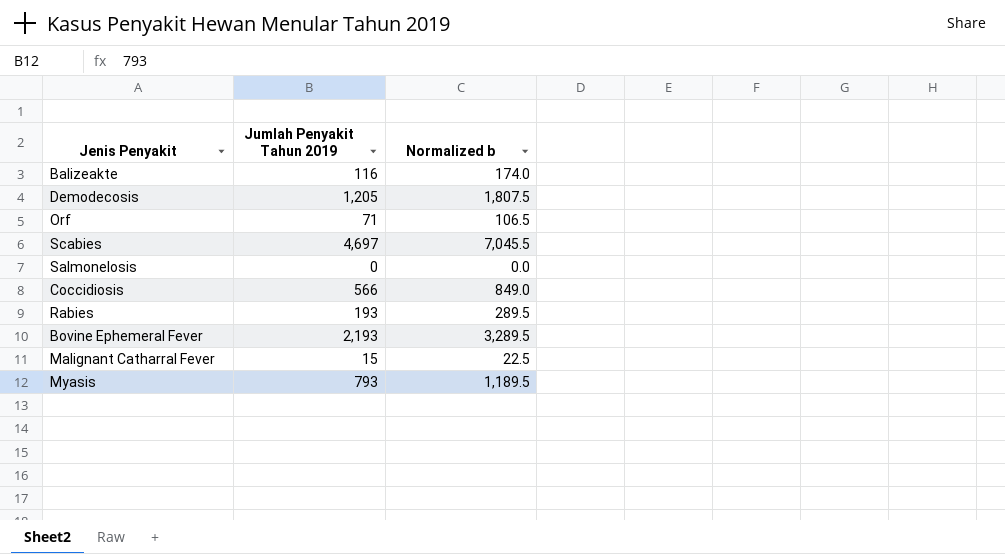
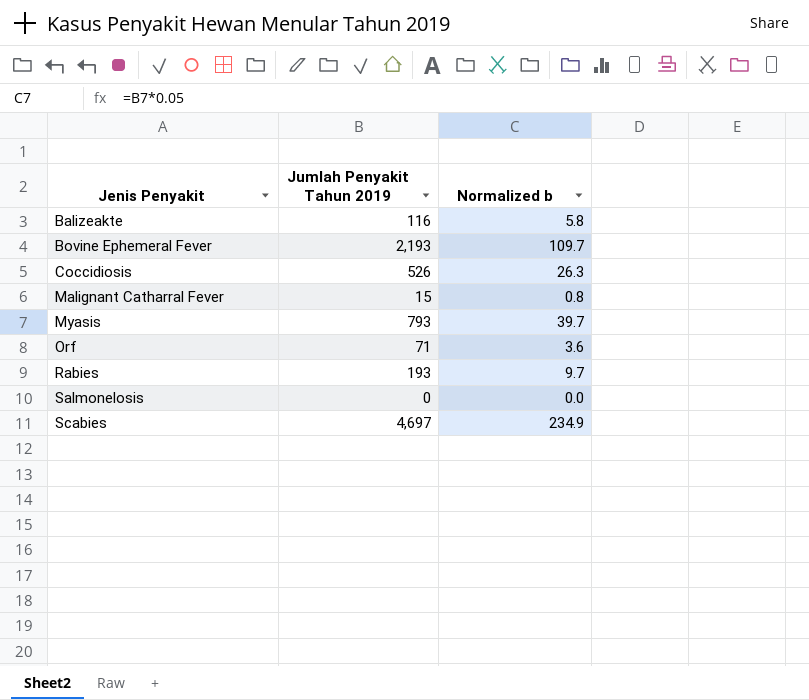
row order: none -> Jenis Penyakit ascending
column Normalized b | formula: [Jumlah Penyakit Tahun 2019] * 1.5 -> [Jumlah Penyakit Tahun 2019] * 0.05
row Demodecosis: 1,205 | 1,807.5 -> none
Coccidiosis | Jumlah Penyakit Tahun 2019: 566 -> 526

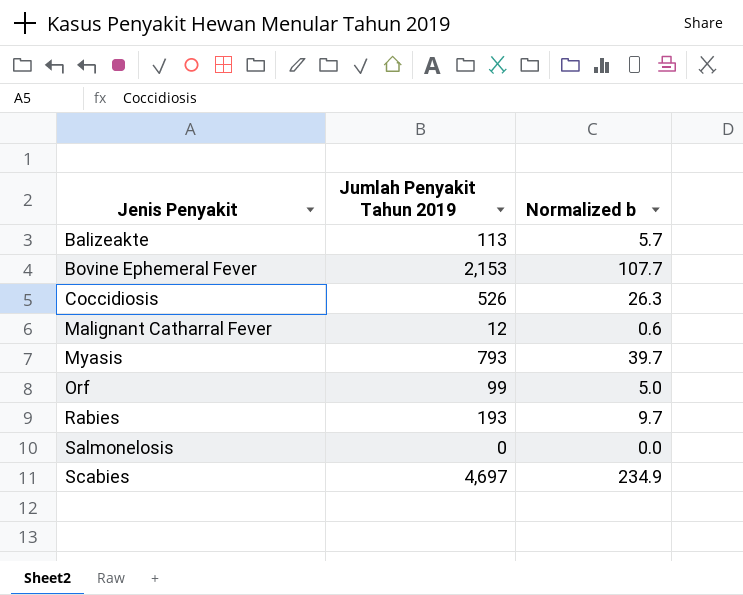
Balizeakte | Jumlah Penyakit Tahun 2019: 116 -> 113
Balizeakte | Normalized b: 5.8 -> 5.7
Bovine Ephemeral Fever | Jumlah Penyakit Tahun 2019: 2,193 -> 2,153
Bovine Ephemeral Fever | Normalized b: 109.7 -> 107.7
Malignant Catharral Fever | Jumlah Penyakit Tahun 2019: 15 -> 12
Malignant Catharral Fever | Normalized b: 0.8 -> 0.6
Orf | Jumlah Penyakit Tahun 2019: 71 -> 99
Orf | Normalized b: 3.6 -> 5.0

